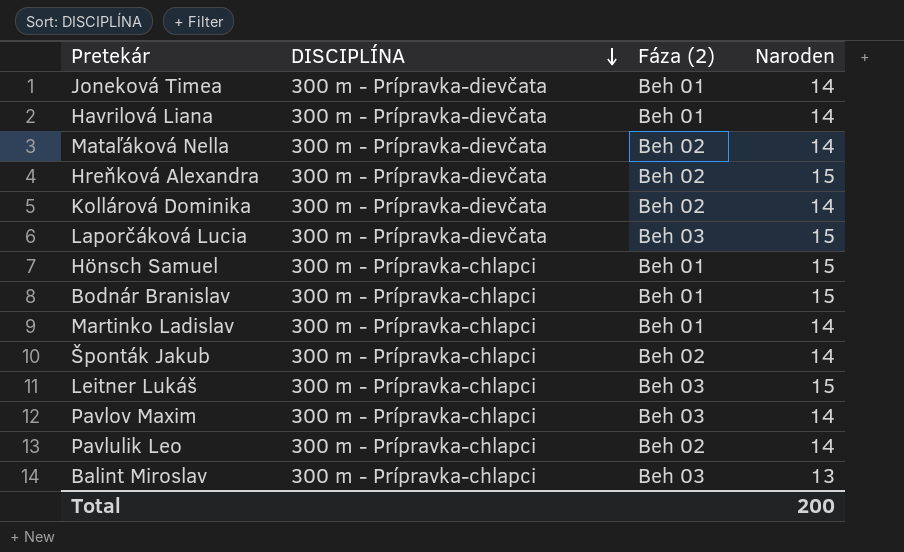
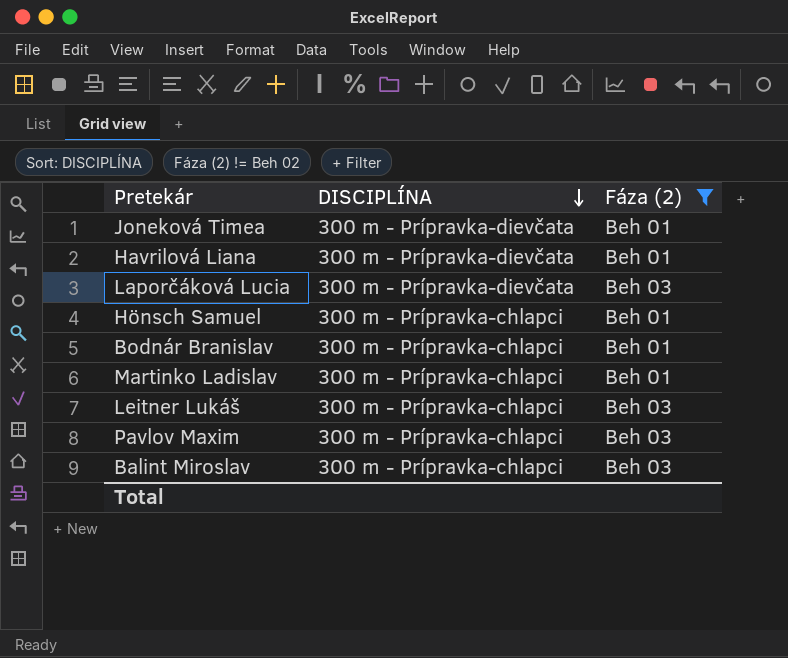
filter: none -> Fáza (2) != Beh 02
column Naroden | position: 4 -> none

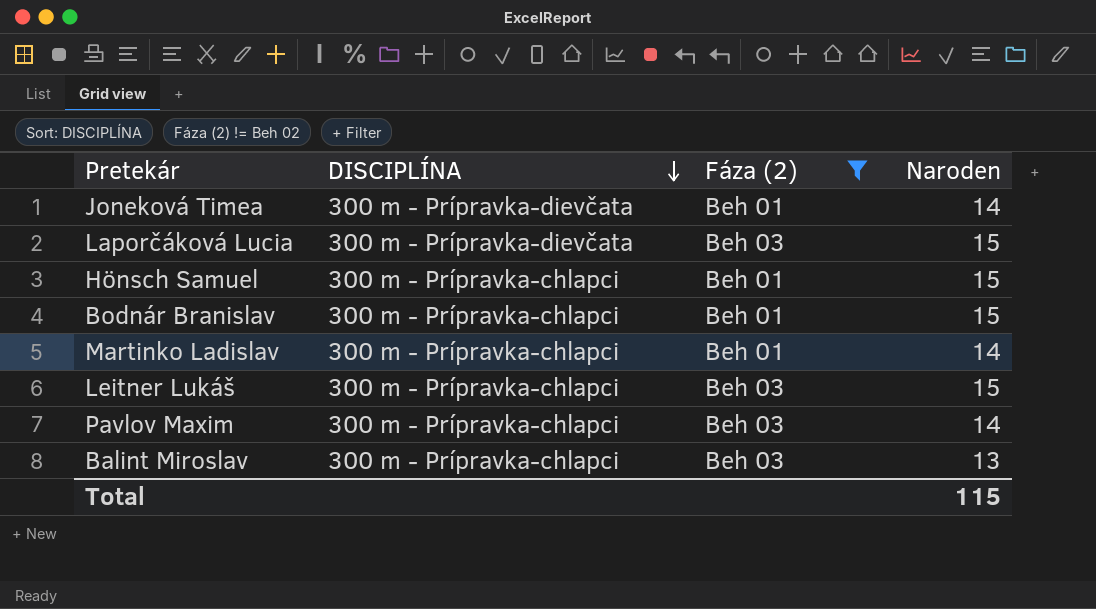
column Naroden | position: none -> 4
row Havrilová Liana: 300 m - Prípravka-dievčata | Beh 01 -> none

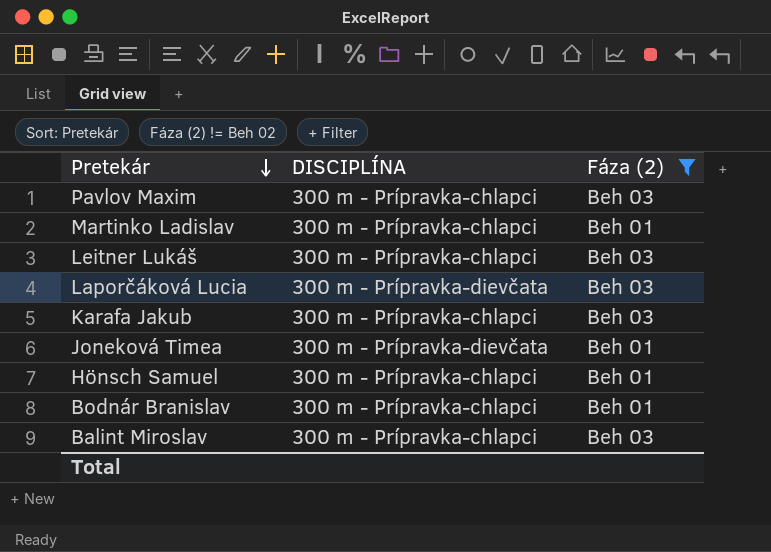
row order: DISCIPLÍNA descending -> Pretekár descending
column Naroden | position: 4 -> none
row Karafa Jakub: none -> 300 m - Prípravka-chlapci | Beh 03

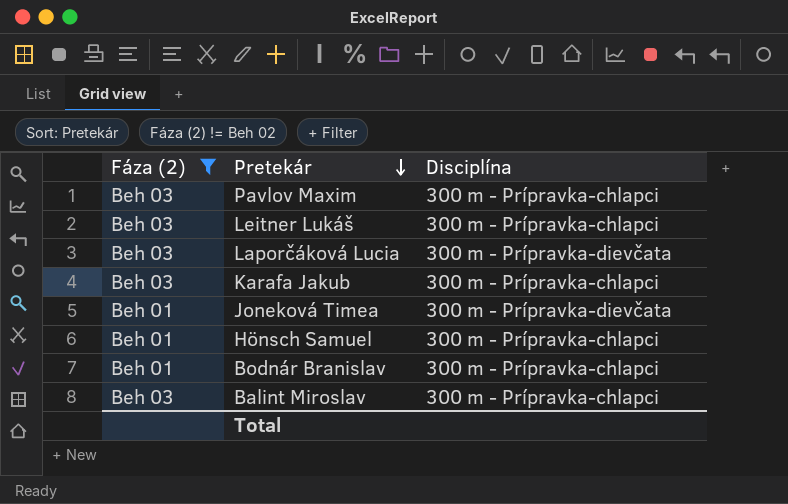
column Fáza (2) | position: 3 -> 1
column name: DISCIPLÍNA -> Disciplína
row Martinko Ladislav: 300 m - Prípravka-chlapci | Beh 01 -> none

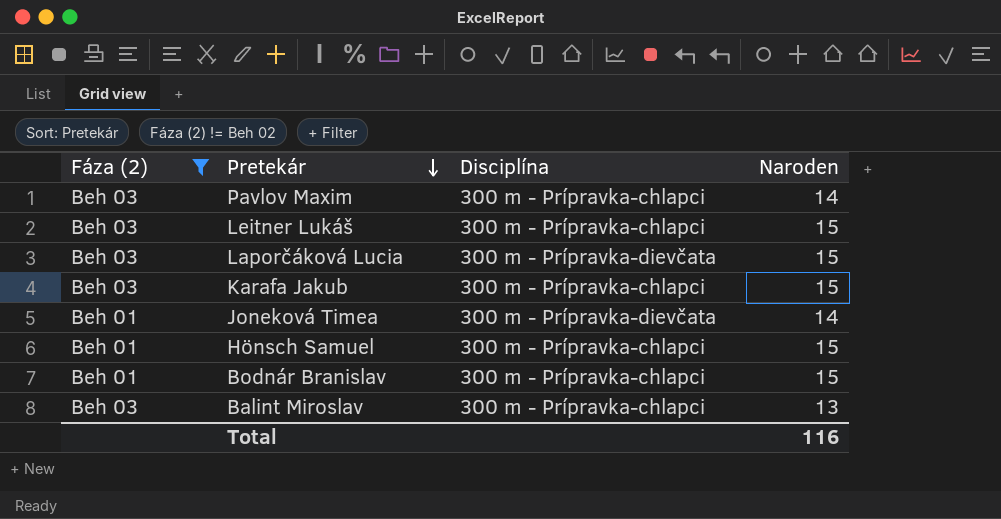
column Naroden | position: none -> 4

